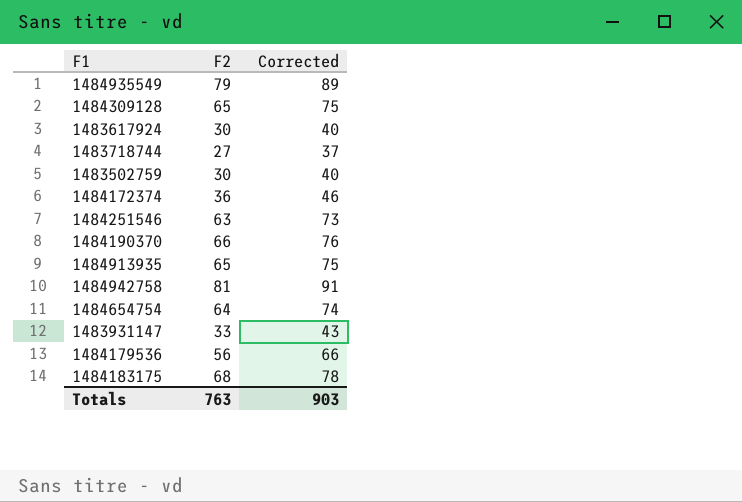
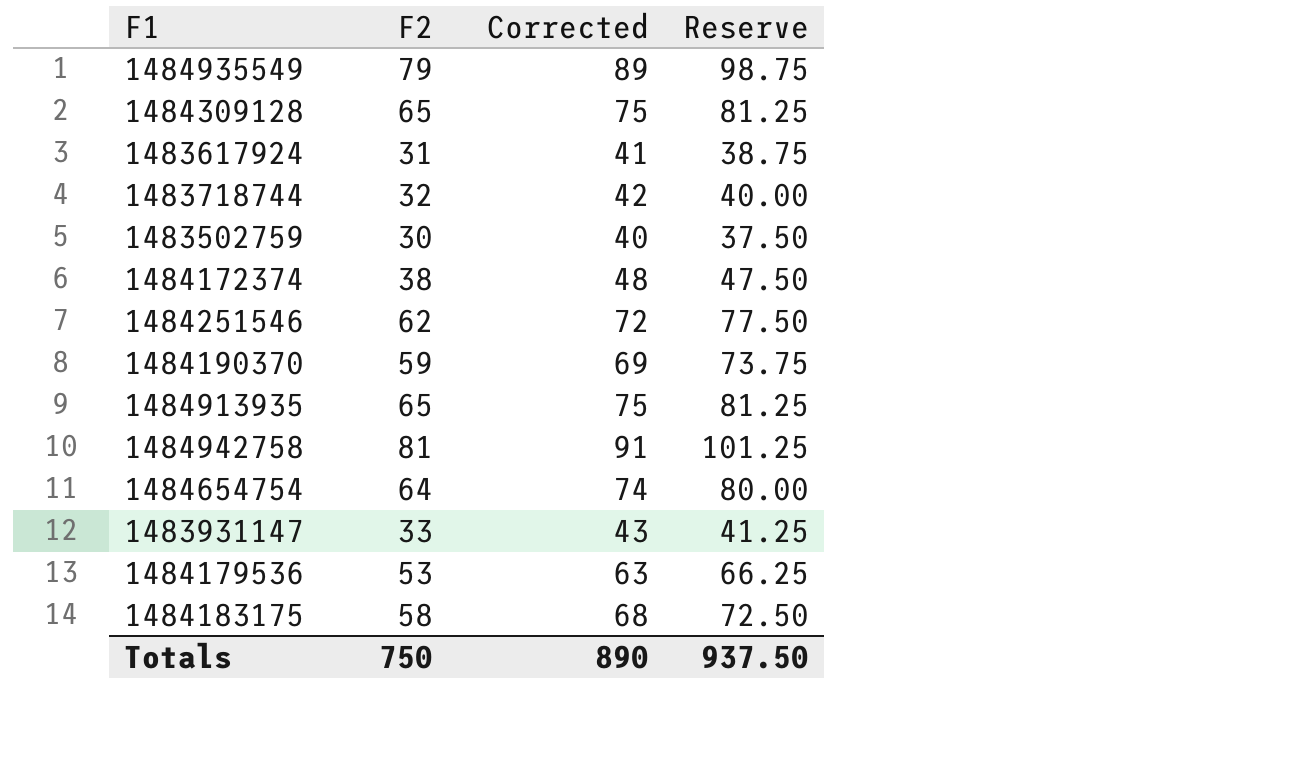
column Reserve | formula: none -> [F2] * 1.25
1483617924 | F2: 30 -> 31
1483617924 | Corrected: 40 -> 41
1483718744 | F2: 27 -> 32
1483718744 | Corrected: 37 -> 42
1484172374 | F2: 36 -> 38
1484172374 | Corrected: 46 -> 48
1484251546 | F2: 63 -> 62
1484251546 | Corrected: 73 -> 72
1484190370 | F2: 66 -> 59
1484190370 | Corrected: 76 -> 69
1484179536 | F2: 56 -> 53
1484179536 | Corrected: 66 -> 63
1484183175 | F2: 68 -> 58
1484183175 | Corrected: 78 -> 68
Totals | F2: 763 -> 750
Totals | Corrected: 903 -> 890

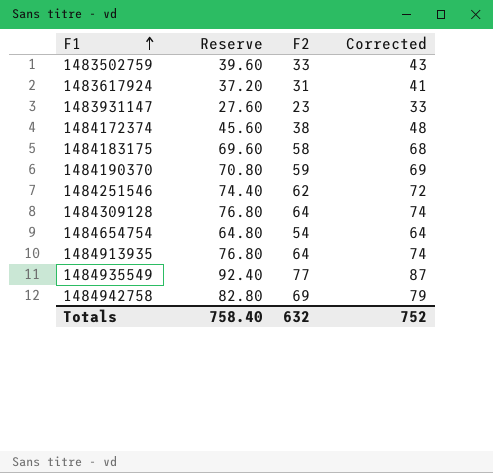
row order: none -> F1 ascending
column Reserve | formula: [F2] * 1.25 -> [F2] * 1.2
column Reserve | position: 4 -> 2
row 1483718744: 32 | 42 | 40.00 -> none
row 1484179536: 53 | 63 | 66.25 -> none
1483502759 | F2: 30 -> 33
1483502759 | Corrected: 40 -> 43
1483931147 | F2: 33 -> 23
1483931147 | Corrected: 43 -> 33
1484309128 | F2: 65 -> 64
1484309128 | Corrected: 75 -> 74
1484654754 | F2: 64 -> 54
1484654754 | Corrected: 74 -> 64
1484913935 | F2: 65 -> 64
1484913935 | Corrected: 75 -> 74
1484935549 | F2: 79 -> 77
1484935549 | Corrected: 89 -> 87
1484942758 | F2: 81 -> 69
1484942758 | Corrected: 91 -> 79
Totals | Reserve: 937.50 -> 758.40
Totals | F2: 750 -> 632
Totals | Corrected: 890 -> 752

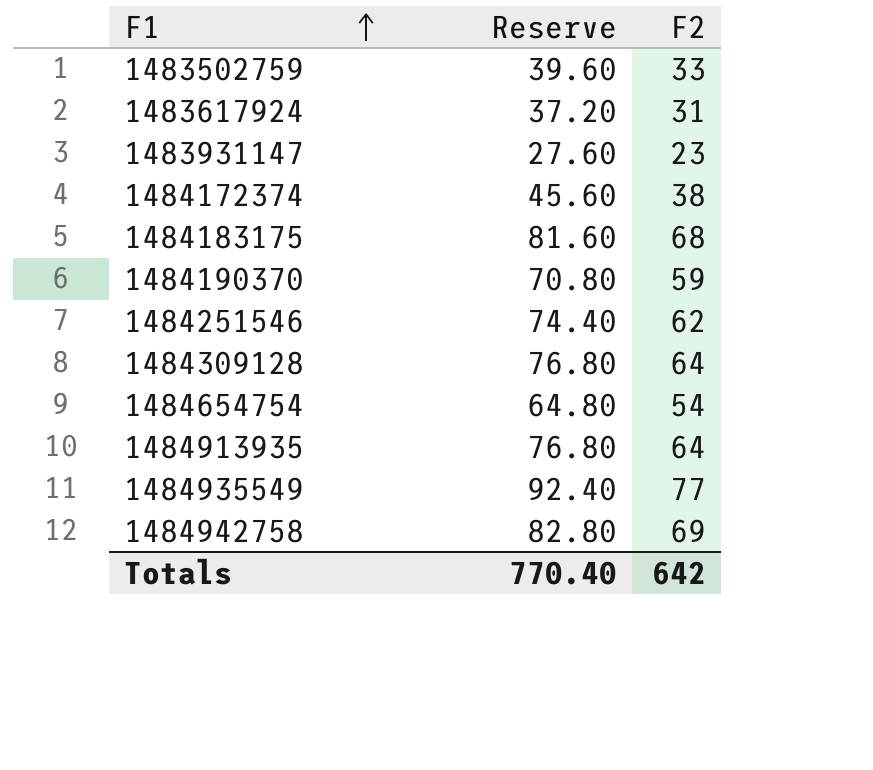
column Corrected | formula: [F2] + 10 -> none
1484183175 | Reserve: 69.60 -> 81.60
1484183175 | F2: 58 -> 68
Totals | Reserve: 758.40 -> 770.40
Totals | F2: 632 -> 642

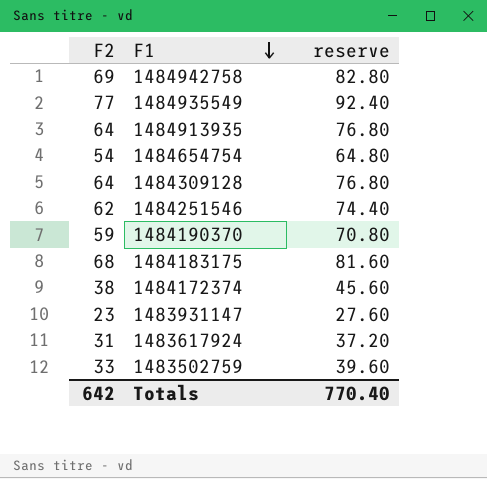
row order: F1 ascending -> F1 descending
column F2 | position: 3 -> 1
column name: Reserve -> reserve

